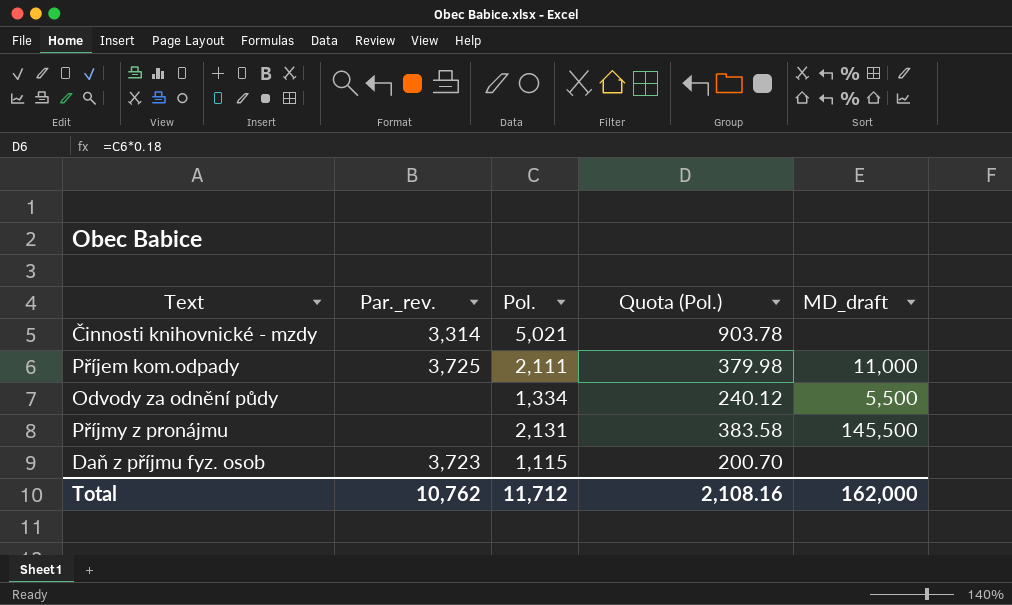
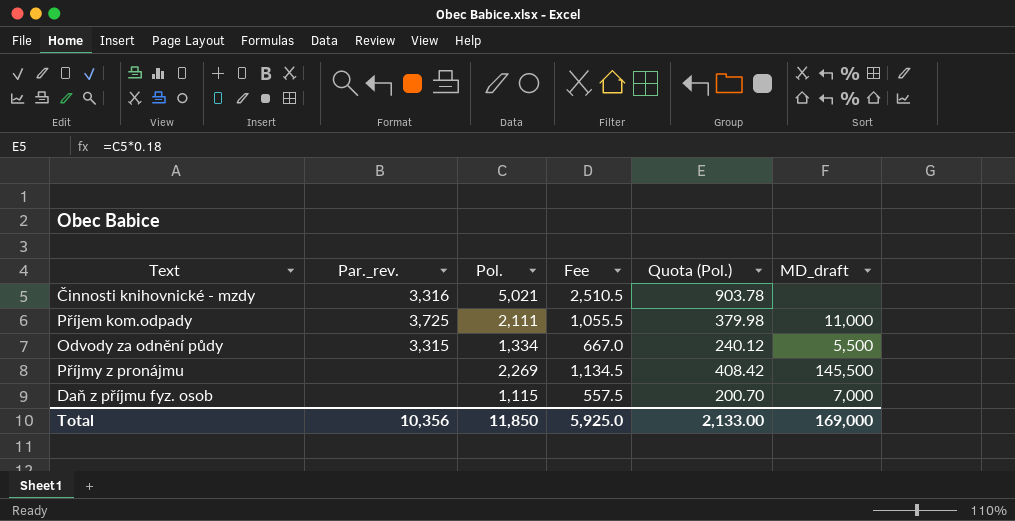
column Fee | formula: none -> [Pol.] * 0.5
Činnosti knihovnické - mzdy | Par._rev.: 3,314 -> 3,316
Odvody za odnění půdy | Par._rev.: none -> 3,315
Příjmy z pronájmu | Pol.: 2,131 -> 2,269
Příjmy z pronájmu | Quota (Pol.): 383.58 -> 408.42
Daň z příjmu fyz. osob | Par._rev.: 3,723 -> none
Daň z příjmu fyz. osob | MD_draft: none -> 7,000
Total | Par._rev.: 10,762 -> 10,356
Total | Pol.: 11,712 -> 11,850
Total | Quota (Pol.): 2,108.16 -> 2,133.00
Total | MD_draft: 162,000 -> 169,000

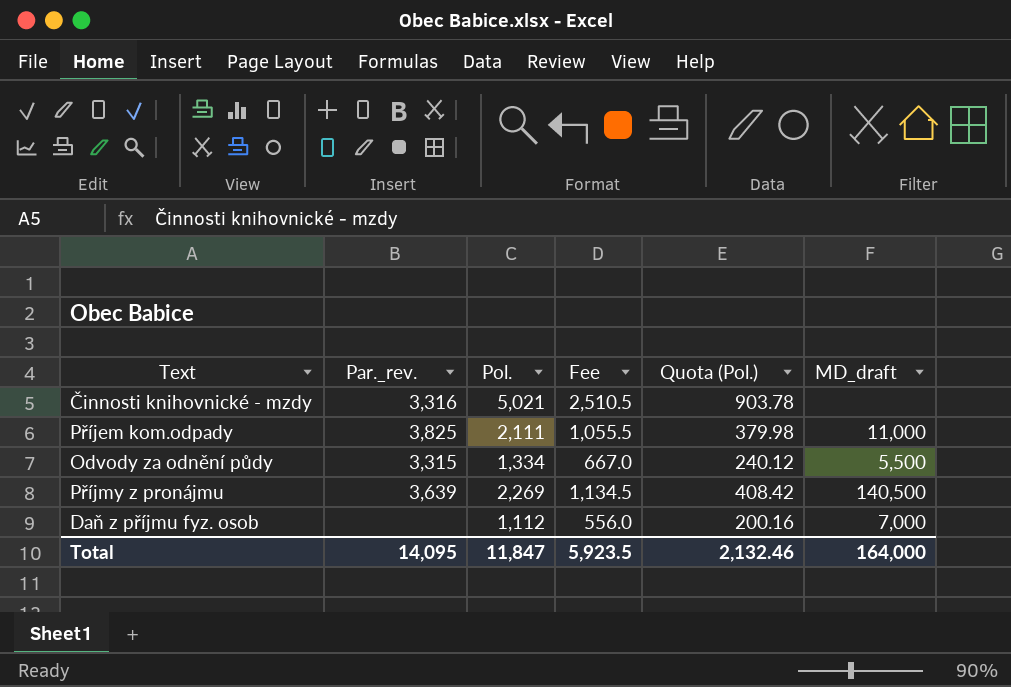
Příjem kom.odpady | Par._rev.: 3,725 -> 3,825
Příjmy z pronájmu | Par._rev.: none -> 3,639
Příjmy z pronájmu | MD_draft: 145,500 -> 140,500
Daň z příjmu fyz. osob | Pol.: 1,115 -> 1,112
Daň z příjmu fyz. osob | Fee: 557.5 -> 556.0
Daň z příjmu fyz. osob | Quota (Pol.): 200.70 -> 200.16
Total | Par._rev.: 10,356 -> 14,095
Total | Pol.: 11,850 -> 11,847
Total | Fee: 5,925.0 -> 5,923.5
Total | Quota (Pol.): 2,133.00 -> 2,132.46
Total | MD_draft: 169,000 -> 164,000

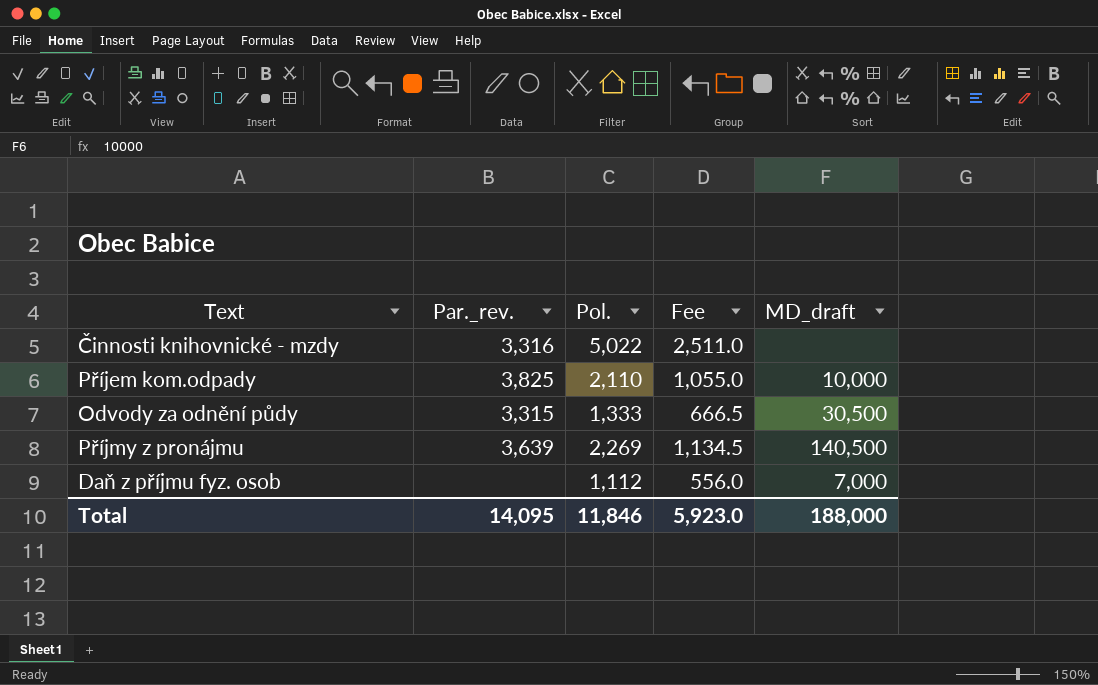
column Quota (Pol.) | formula: [Pol.] * 0.18 -> none
Činnosti knihovnické - mzdy | Pol.: 5,021 -> 5,022
Činnosti knihovnické - mzdy | Fee: 2,510.5 -> 2,511.0
Příjem kom.odpady | Pol.: 2,111 -> 2,110
Příjem kom.odpady | Fee: 1,055.5 -> 1,055.0
Příjem kom.odpady | MD_draft: 11,000 -> 10,000
Odvody za odnění půdy | Pol.: 1,334 -> 1,333
Odvody za odnění půdy | Fee: 667.0 -> 666.5
Odvody za odnění půdy | MD_draft: 5,500 -> 30,500
Total | Pol.: 11,847 -> 11,846
Total | Fee: 5,923.5 -> 5,923.0
Total | MD_draft: 164,000 -> 188,000

